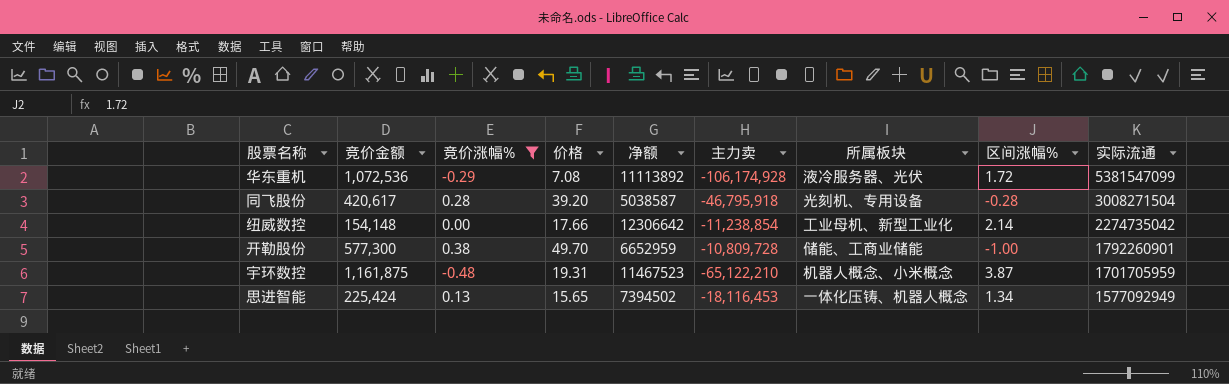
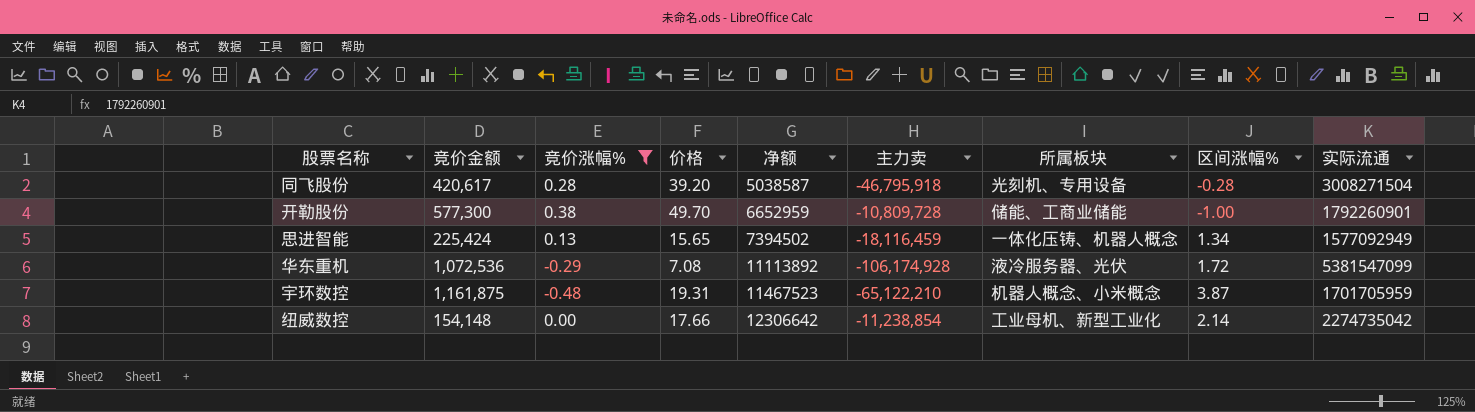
row order: 实际流通 descending -> 净额 ascending
思进智能 | 主力卖: -18,116,453 -> -18,116,459

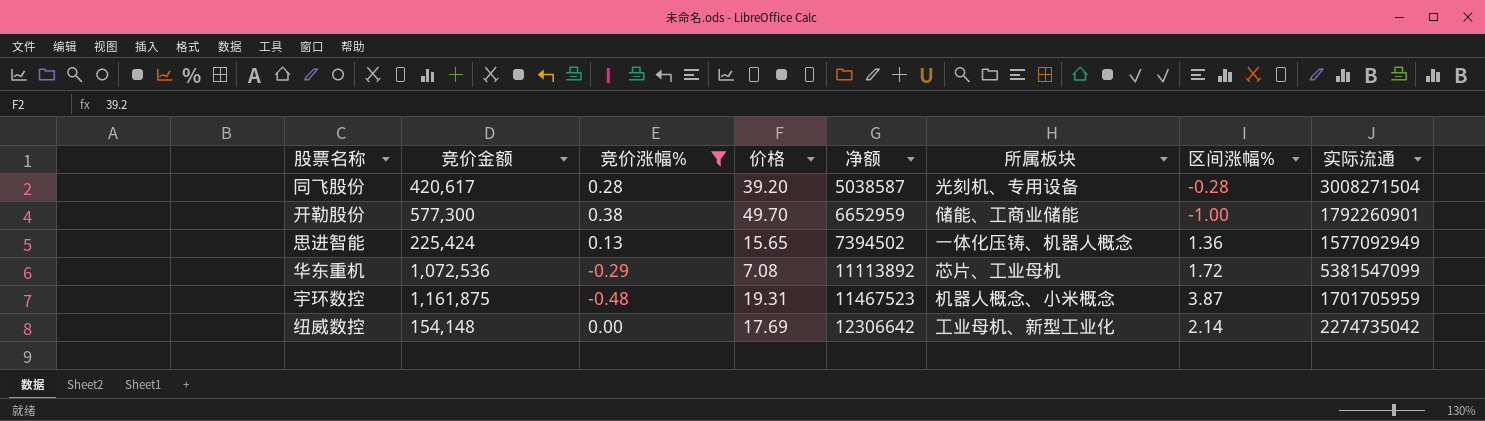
column 主力卖 | position: 6 -> none
思进智能 | 区间涨幅%: 1.34 -> 1.36
华东重机 | 所属板块: 液冷服务器、光伏 -> 芯片、工业母机
纽威数控 | 价格: 17.66 -> 17.69

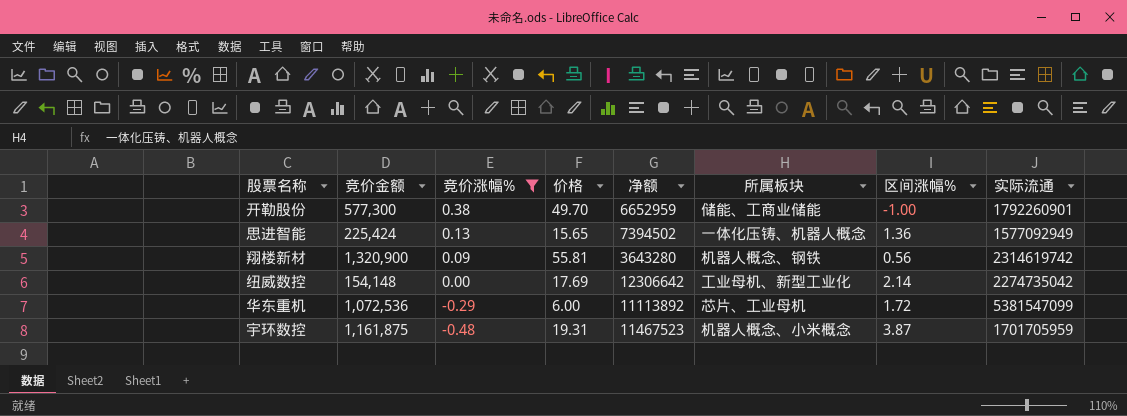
row order: 净额 ascending -> 竞价涨幅% descending
row 同飞股份: 420,617 | 0.28 | 39.20 | 5038587 | 光刻机、专用设备 | -0.28 | 3008271504 -> none
row 翔楼新材: none -> 1,320,900 | 0.09 | 55.81 | 3643280 | 机器人概念、钢铁 | 0.56 | 2314619742
华东重机 | 价格: 7.08 -> 6.00

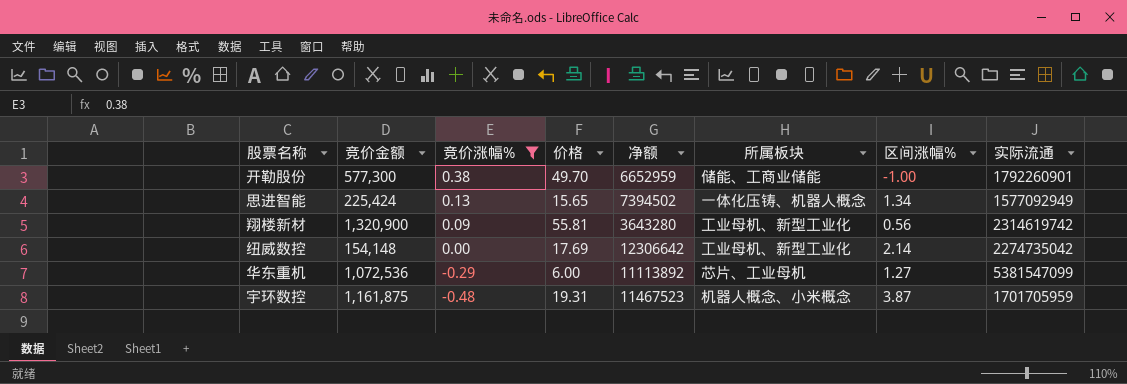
思进智能 | 区间涨幅%: 1.36 -> 1.34
翔楼新材 | 所属板块: 机器人概念、钢铁 -> 工业母机、新型工业化
华东重机 | 区间涨幅%: 1.72 -> 1.27

